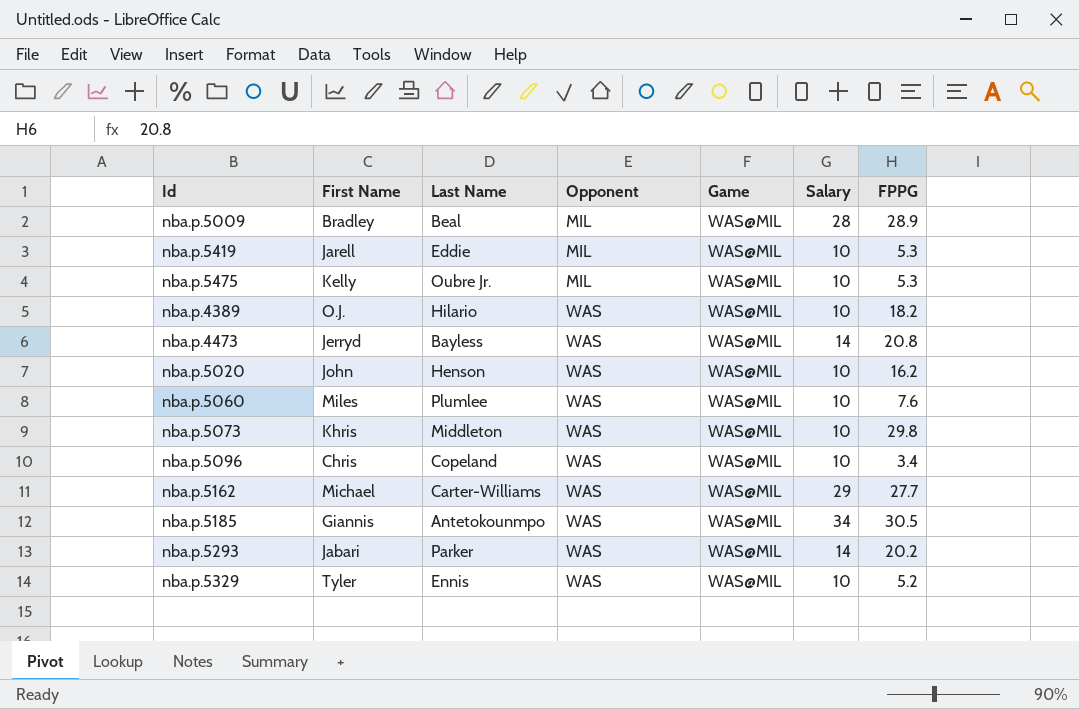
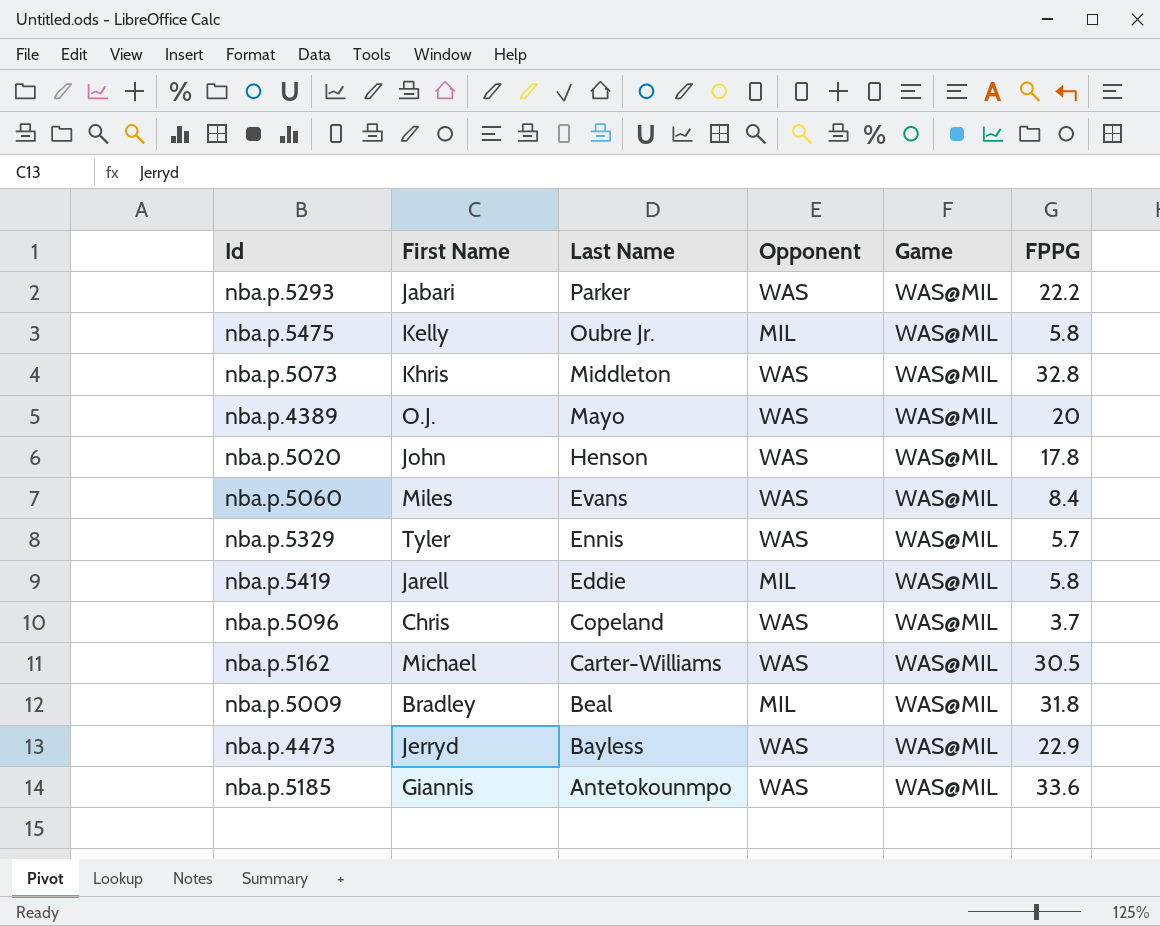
row order: Opponent ascending -> Last Name descending
column Salary | position: 6 -> none
nba.p.5293 | FPPG: 20.2 -> 22.2
nba.p.5475 | FPPG: 5.3 -> 5.8
nba.p.5073 | FPPG: 29.8 -> 32.8
nba.p.4389 | Last Name: Hilario -> Mayo
nba.p.4389 | FPPG: 18.2 -> 20
nba.p.5020 | FPPG: 16.2 -> 17.8
nba.p.5060 | Last Name: Plumlee -> Evans
nba.p.5060 | FPPG: 7.6 -> 8.4
nba.p.5329 | FPPG: 5.2 -> 5.7
nba.p.5419 | FPPG: 5.3 -> 5.8
nba.p.5096 | FPPG: 3.4 -> 3.7
nba.p.5162 | FPPG: 27.7 -> 30.5
nba.p.5009 | FPPG: 28.9 -> 31.8
nba.p.4473 | FPPG: 20.8 -> 22.9
nba.p.5185 | FPPG: 30.5 -> 33.6

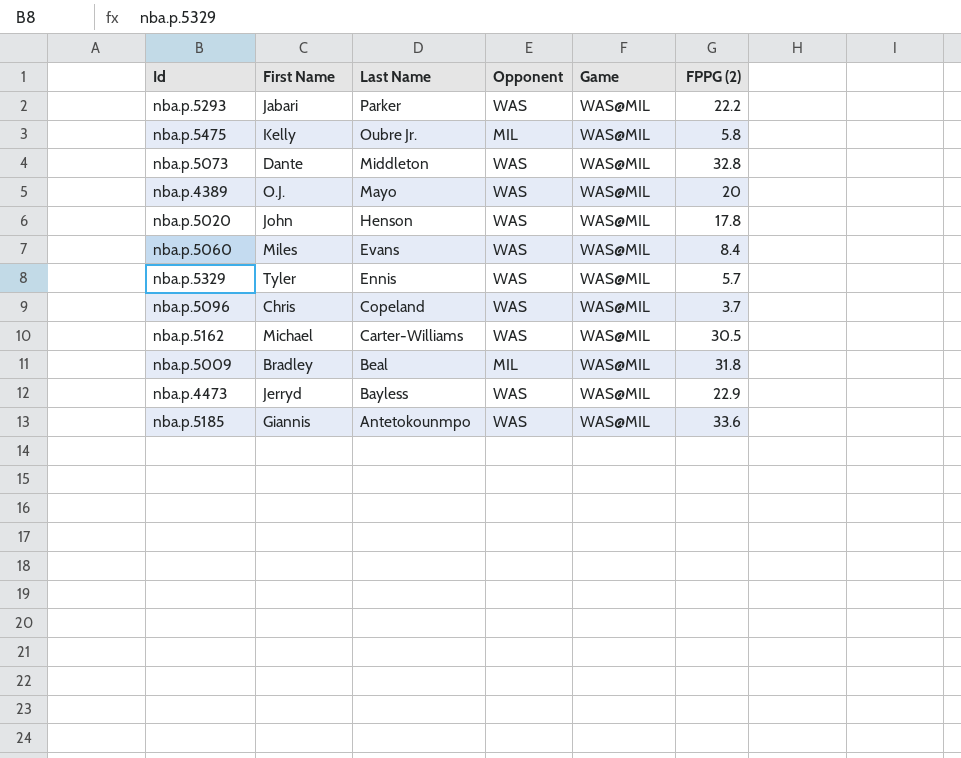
column name: FPPG -> FPPG (2)
row nba.p.5419: Jarell | Eddie | MIL | WAS@MIL | 5.8 -> none
nba.p.5073 | First Name: Khris -> Dante

